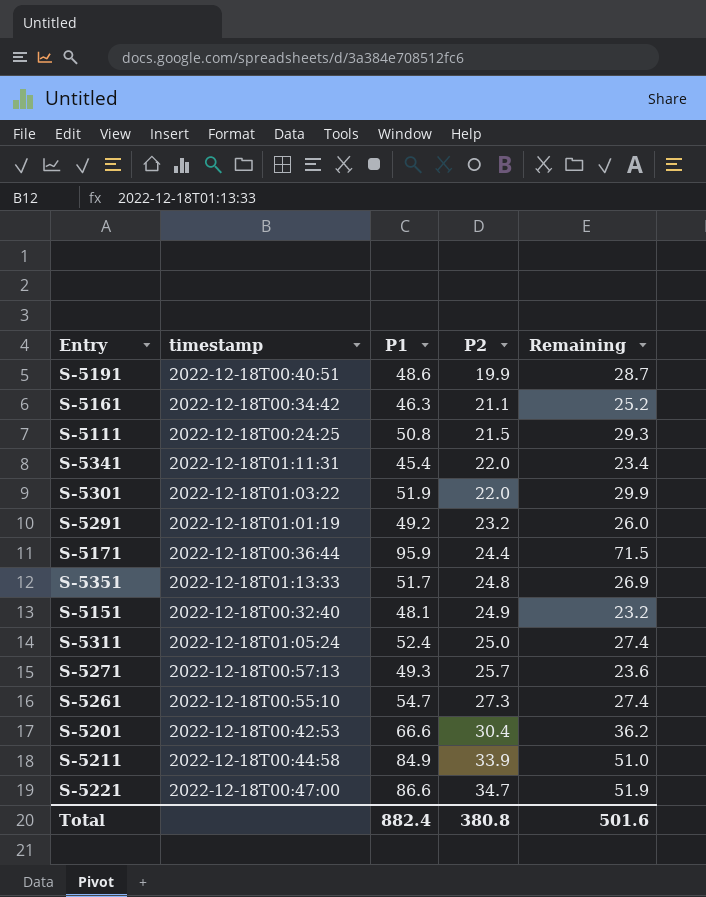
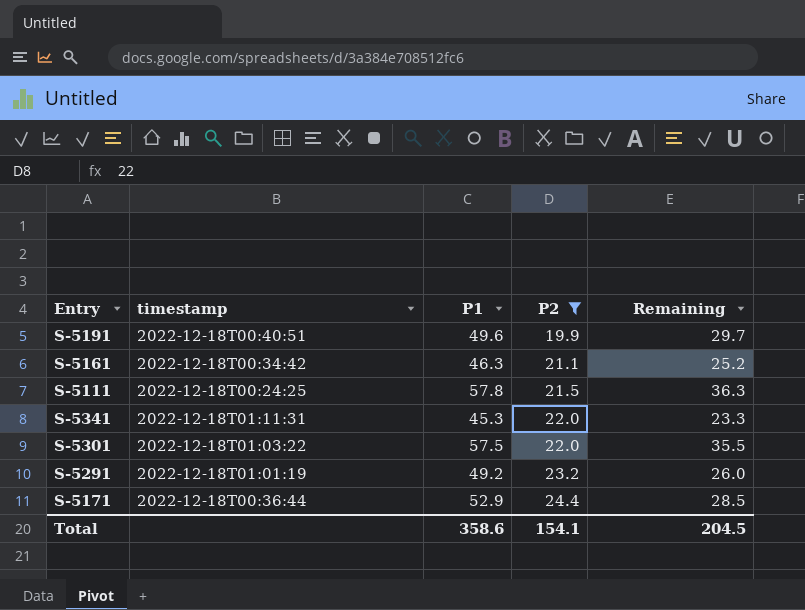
filter: none -> P2 <= 24.4
S-5191 | P1: 48.6 -> 49.6
S-5191 | Remaining: 28.7 -> 29.7
S-5111 | P1: 50.8 -> 57.8
S-5111 | Remaining: 29.3 -> 36.3
S-5341 | P1: 45.4 -> 45.3
S-5341 | Remaining: 23.4 -> 23.3
S-5301 | P1: 51.9 -> 57.5
S-5301 | Remaining: 29.9 -> 35.5
S-5171 | P1: 95.9 -> 52.9
S-5171 | Remaining: 71.5 -> 28.5
Total | P1: 882.4 -> 358.6
Total | P2: 380.8 -> 154.1
Total | Remaining: 501.6 -> 204.5

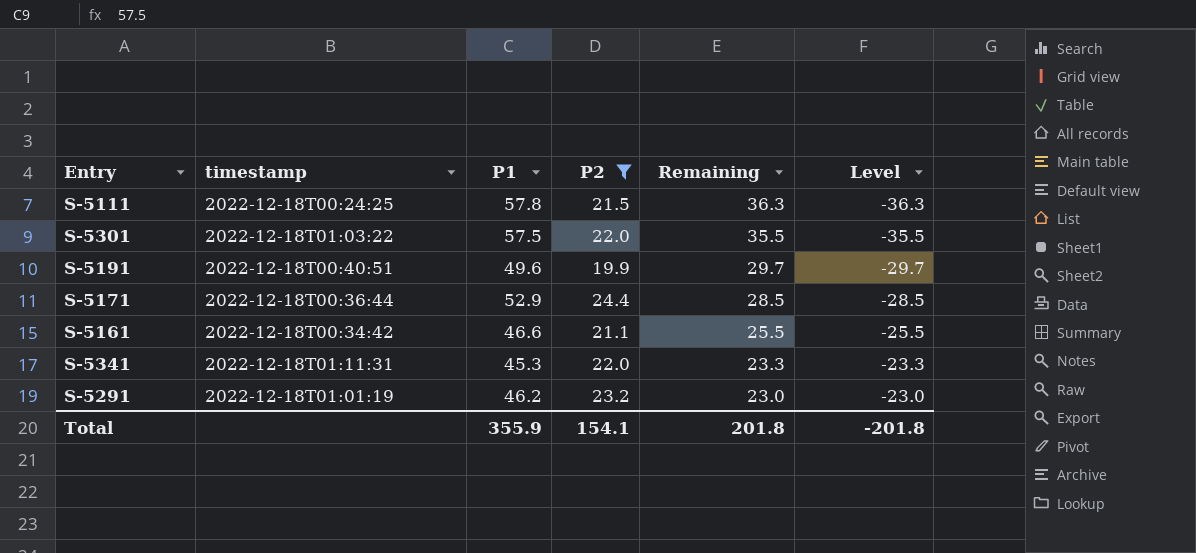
row order: P2 ascending -> Remaining descending
column Level | formula: none -> [P2] - [P1]
S-5161 | P1: 46.3 -> 46.6
S-5161 | Remaining: 25.2 -> 25.5
S-5291 | P1: 49.2 -> 46.2
S-5291 | Remaining: 26.0 -> 23.0
Total | P1: 358.6 -> 355.9
Total | Remaining: 204.5 -> 201.8

